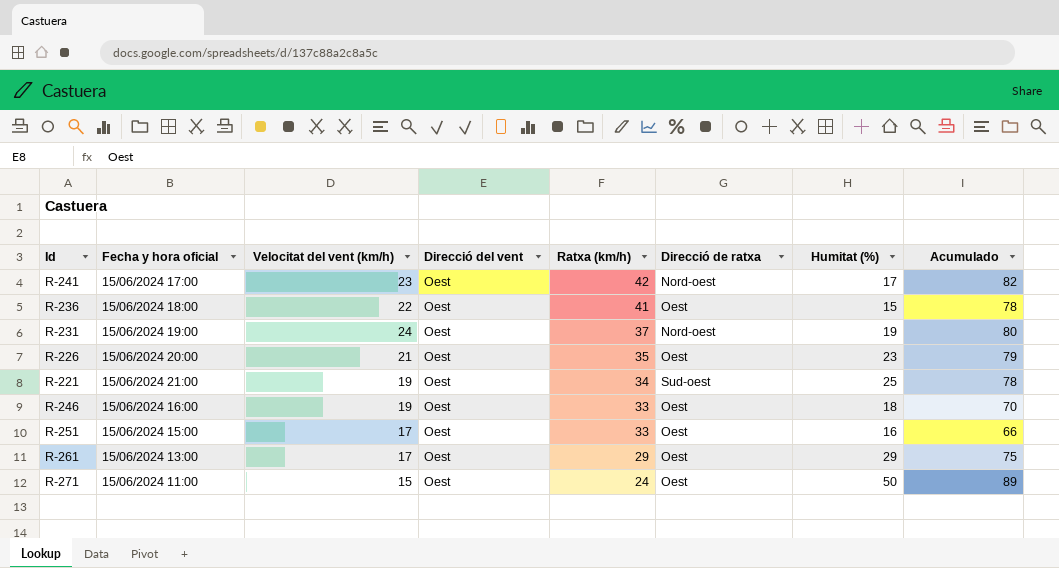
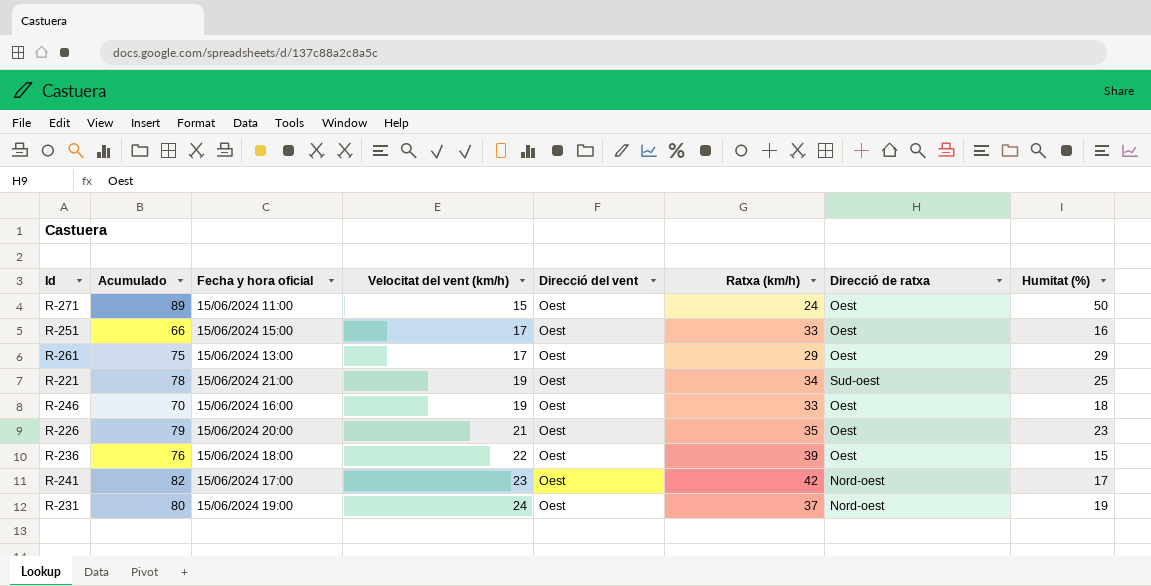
row order: Ratxa (km/h) descending -> Velocitat del vent (km/h) ascending
column Acumulado | position: 8 -> 2
R-236 | Acumulado: 78 -> 76
R-236 | Ratxa (km/h): 41 -> 39

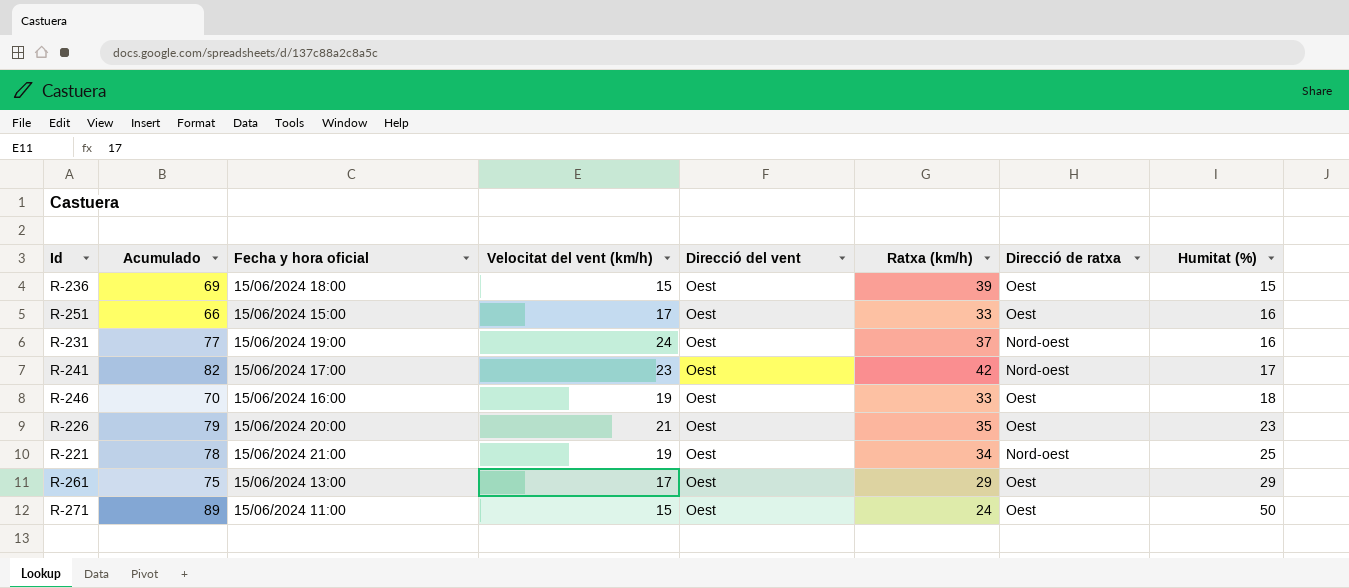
row order: Velocitat del vent (km/h) ascending -> Humitat (%) ascending
R-236 | Acumulado: 76 -> 69
R-236 | Velocitat del vent (km/h): 22 -> 15
R-231 | Acumulado: 80 -> 77
R-231 | Humitat (%): 19 -> 16
R-221 | Direcció de ratxa: Sud-oest -> Nord-oest

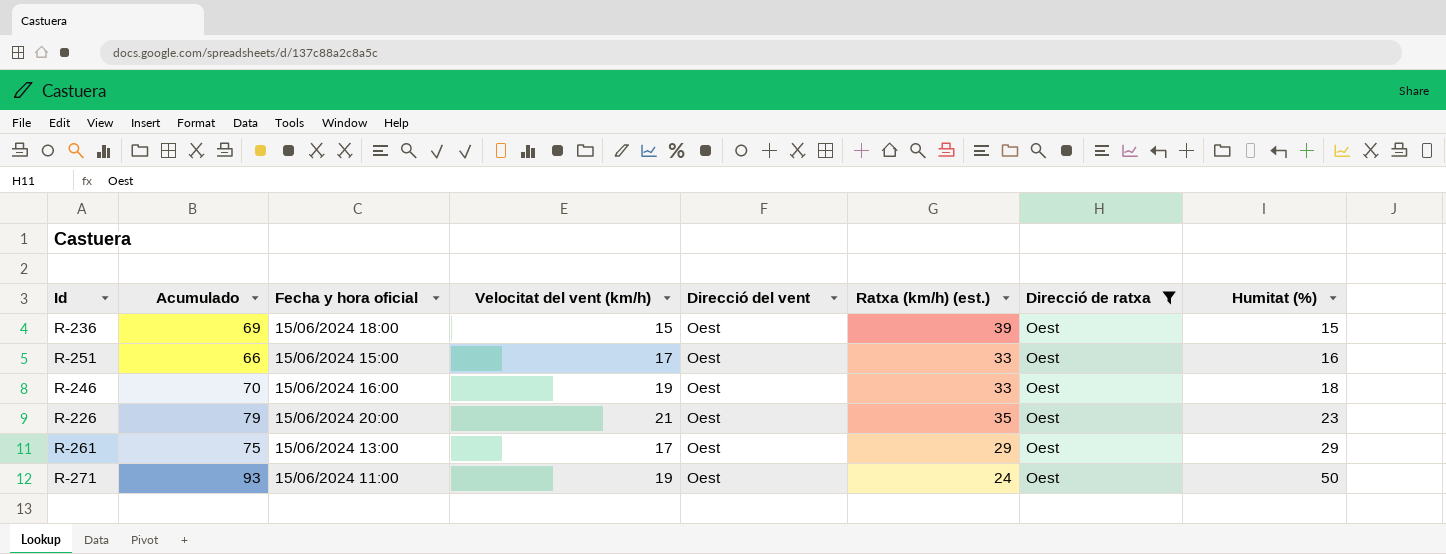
filter: none -> Direcció de ratxa = Oest
column name: Ratxa (km/h) -> Ratxa (km/h) (est.)
R-271 | Acumulado: 89 -> 93
R-271 | Velocitat del vent (km/h): 15 -> 19

